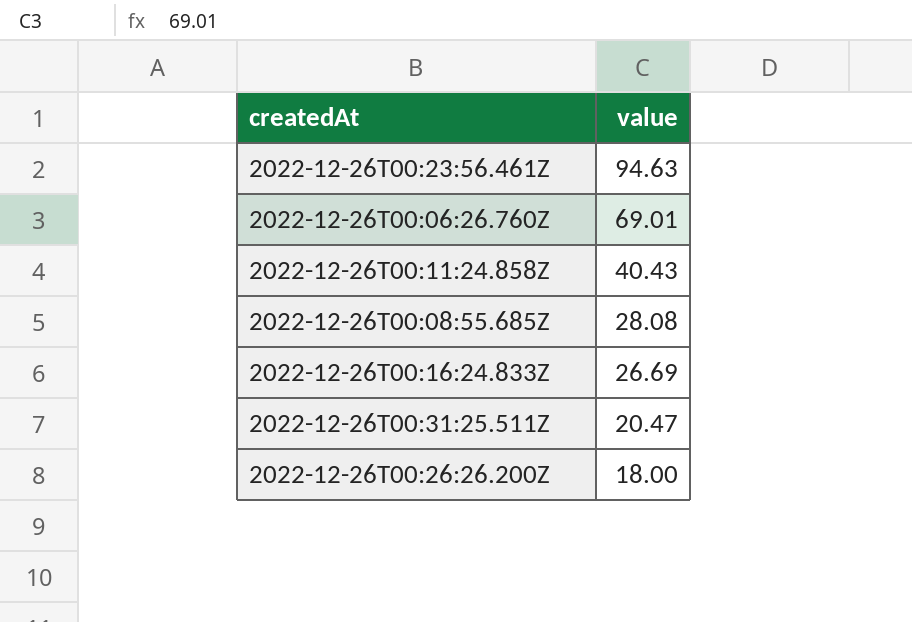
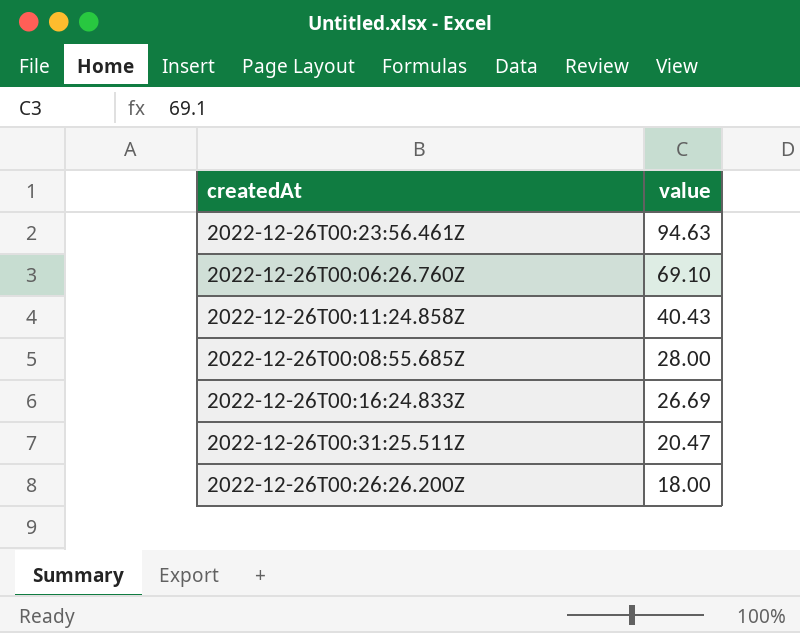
2022-12-26T00:06:26.760Z | value: 69.01 -> 69.10
2022-12-26T00:08:55.685Z | value: 28.08 -> 28.00

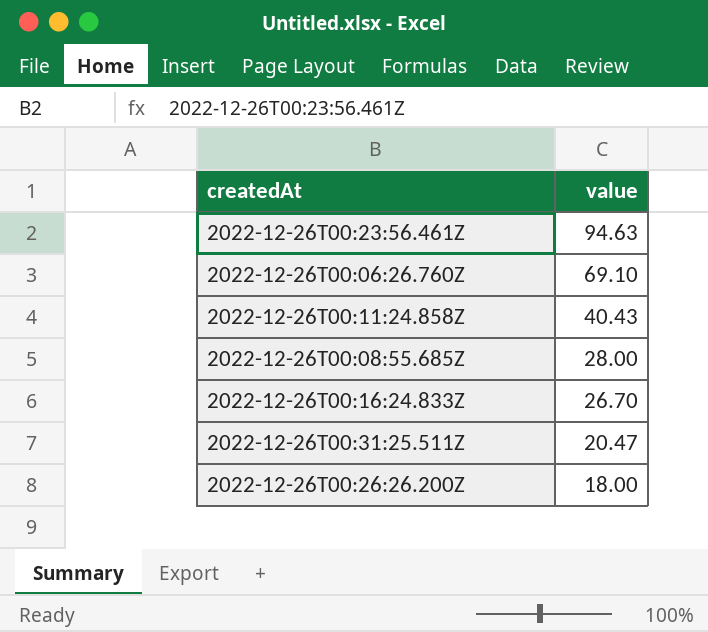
2022-12-26T00:16:24.833Z | value: 26.69 -> 26.70

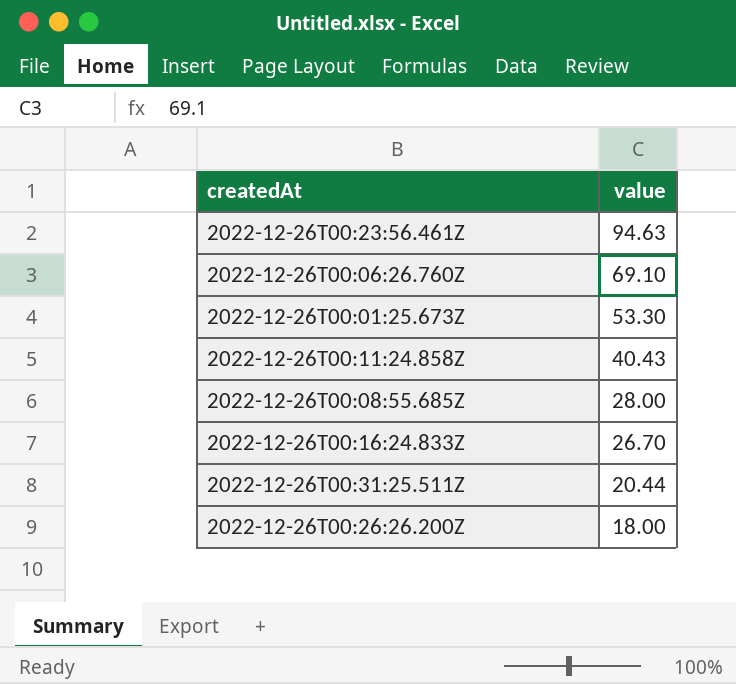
row 2022-12-26T00:01:25.673Z: none -> 53.30
2022-12-26T00:31:25.511Z | value: 20.47 -> 20.44

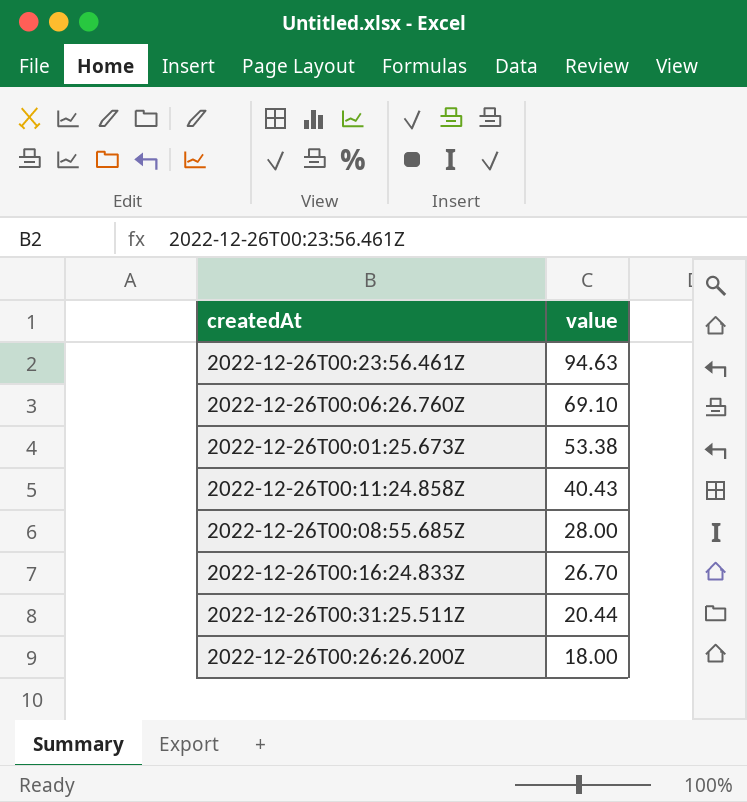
2022-12-26T00:01:25.673Z | value: 53.30 -> 53.38

